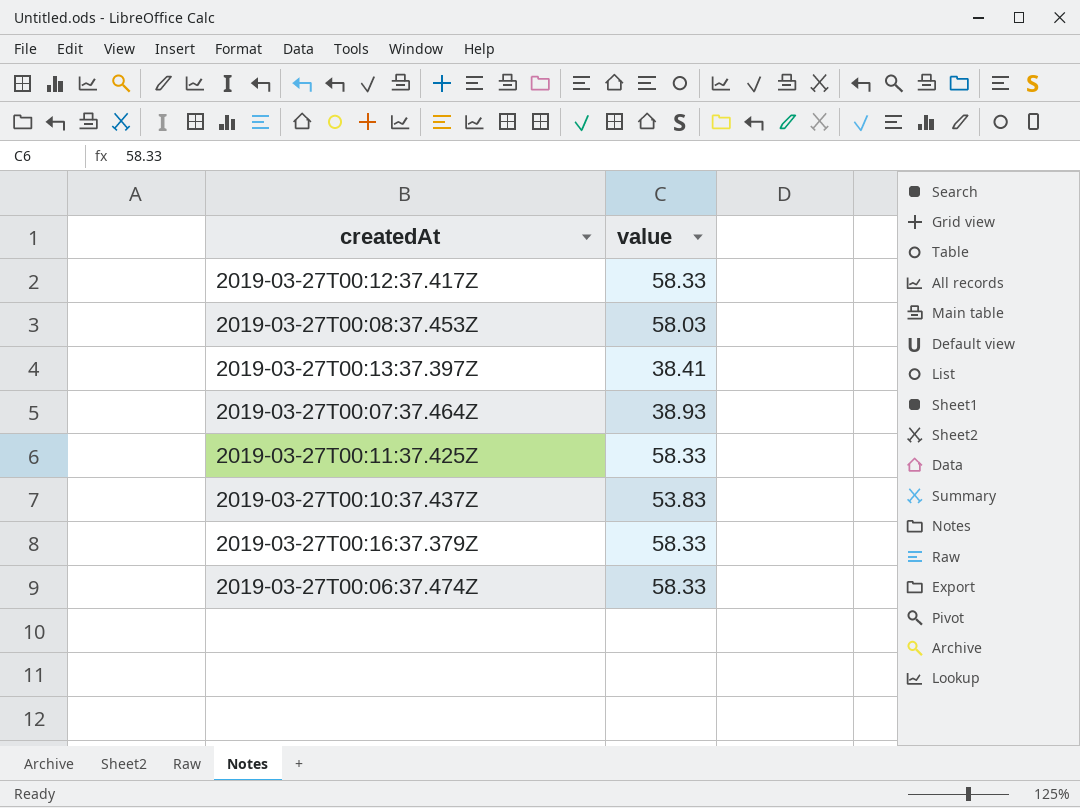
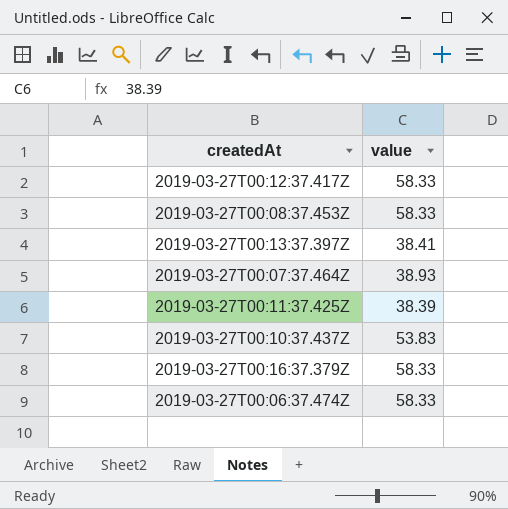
2019-03-27T00:08:37.453Z | value: 58.03 -> 58.33
2019-03-27T00:11:37.425Z | value: 58.33 -> 38.39

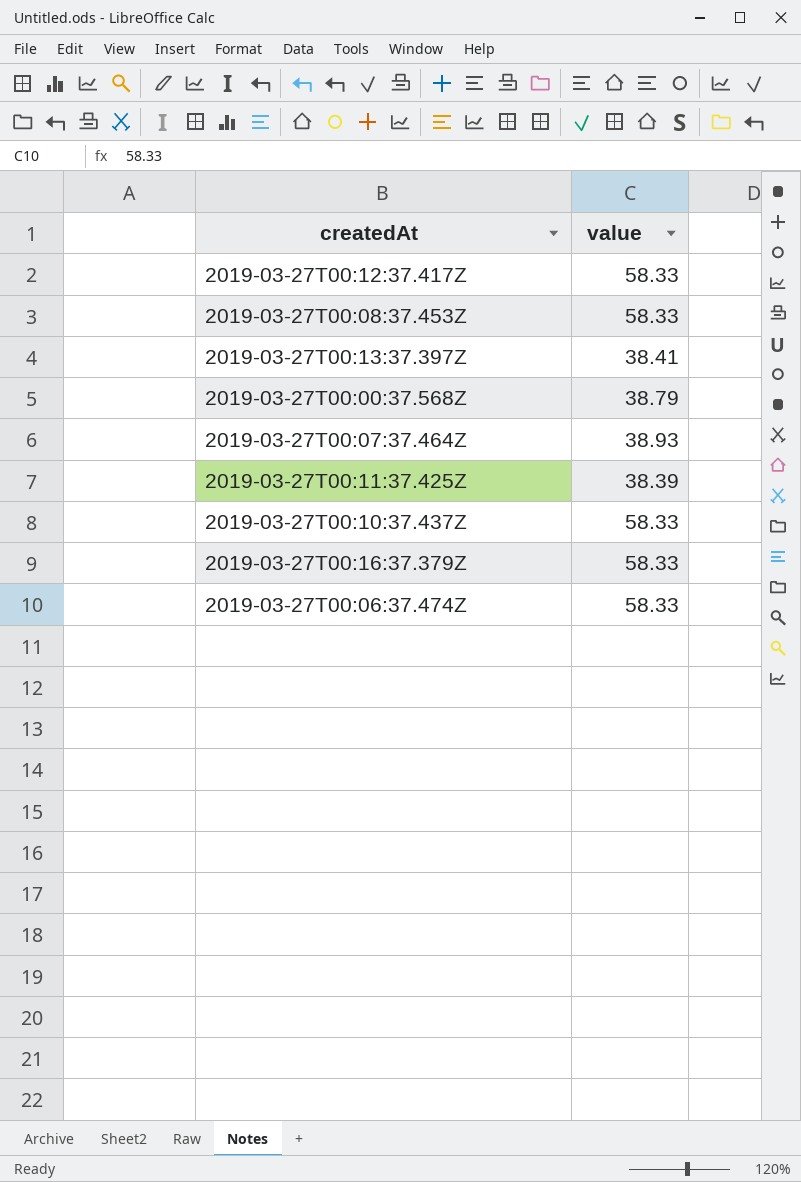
row 2019-03-27T00:00:37.568Z: none -> 38.79
2019-03-27T00:10:37.437Z | value: 53.83 -> 58.33

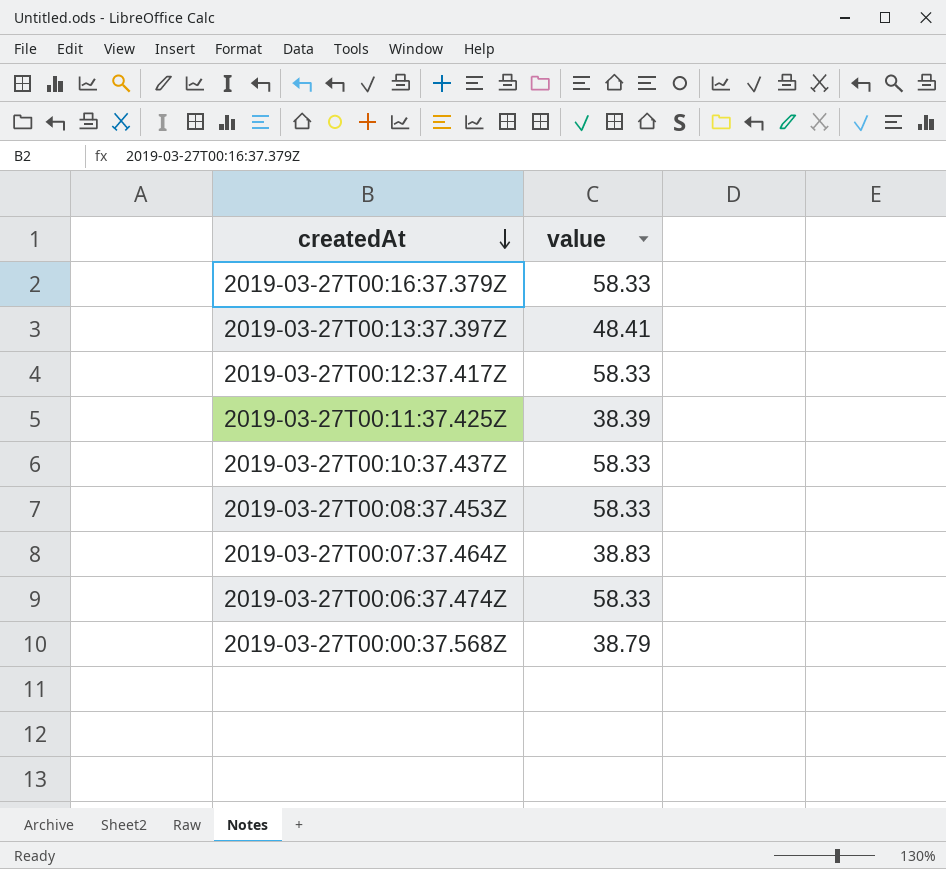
row order: none -> createdAt descending
2019-03-27T00:13:37.397Z | value: 38.41 -> 48.41
2019-03-27T00:07:37.464Z | value: 38.93 -> 38.83

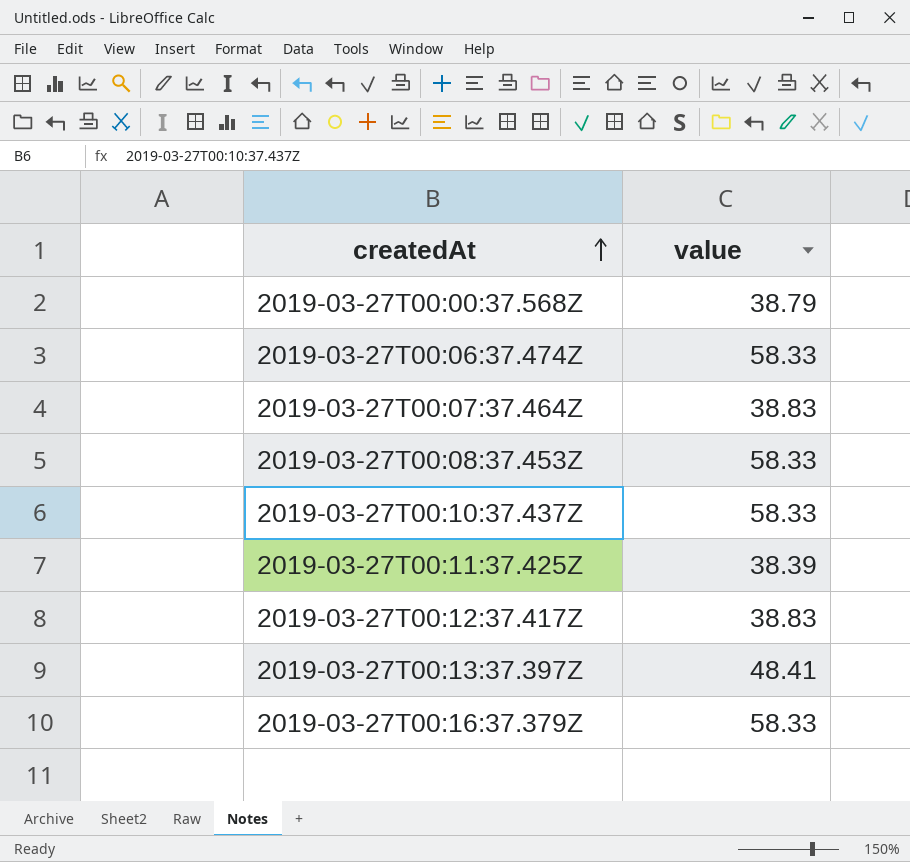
row order: createdAt descending -> createdAt ascending
2019-03-27T00:12:37.417Z | value: 58.33 -> 38.83

